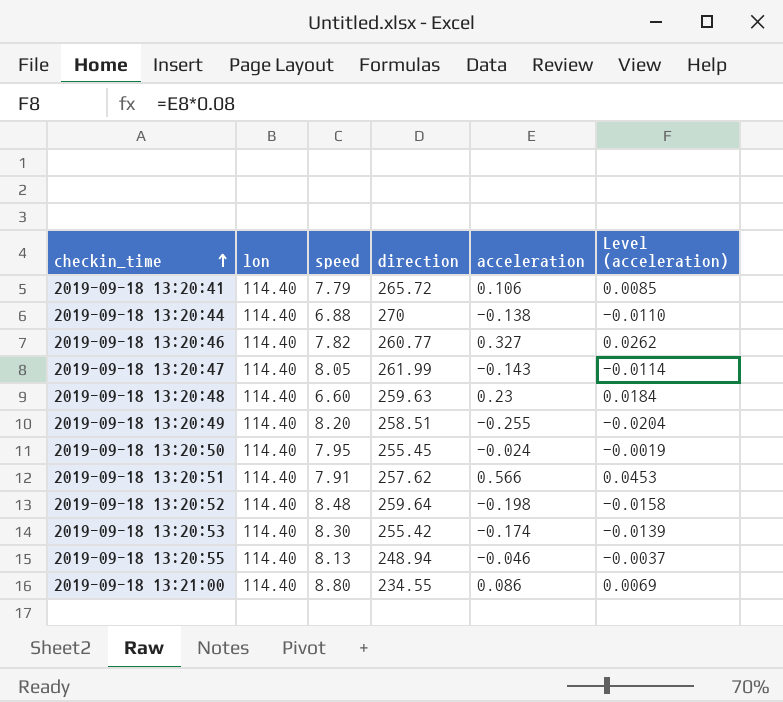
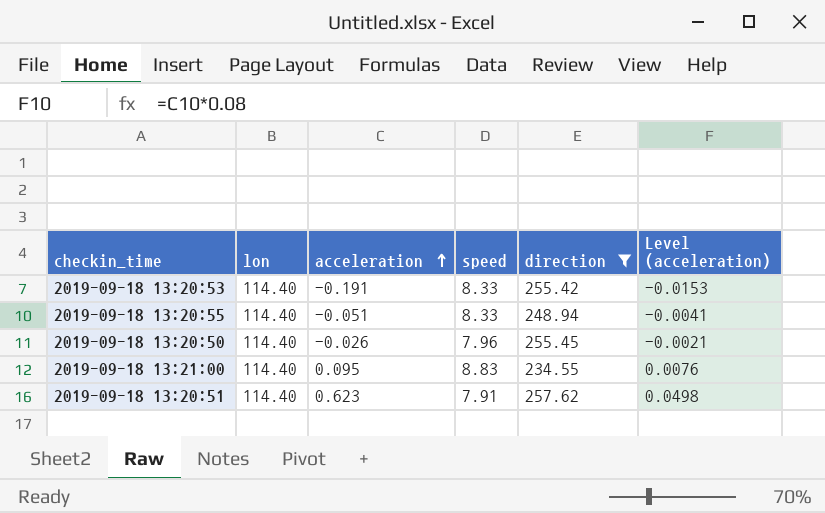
filter: none -> direction <= 257.62
row order: checkin_time ascending -> acceleration ascending
column acceleration | position: 5 -> 3
2019-09-18 13:20:53 | acceleration: -0.174 -> -0.191
2019-09-18 13:20:53 | speed: 8.30 -> 8.33
2019-09-18 13:20:53 | Level (acceleration): -0.0139 -> -0.0153
2019-09-18 13:20:55 | acceleration: -0.046 -> -0.051
2019-09-18 13:20:55 | speed: 8.13 -> 8.33
2019-09-18 13:20:55 | Level (acceleration): -0.0037 -> -0.0041
2019-09-18 13:20:50 | acceleration: -0.024 -> -0.026
2019-09-18 13:20:50 | speed: 7.95 -> 7.96
2019-09-18 13:20:50 | Level (acceleration): -0.0019 -> -0.0021
2019-09-18 13:21:00 | acceleration: 0.086 -> 0.095
2019-09-18 13:21:00 | speed: 8.80 -> 8.83
2019-09-18 13:21:00 | Level (acceleration): 0.0069 -> 0.0076
2019-09-18 13:20:51 | acceleration: 0.566 -> 0.623
2019-09-18 13:20:51 | Level (acceleration): 0.0453 -> 0.0498

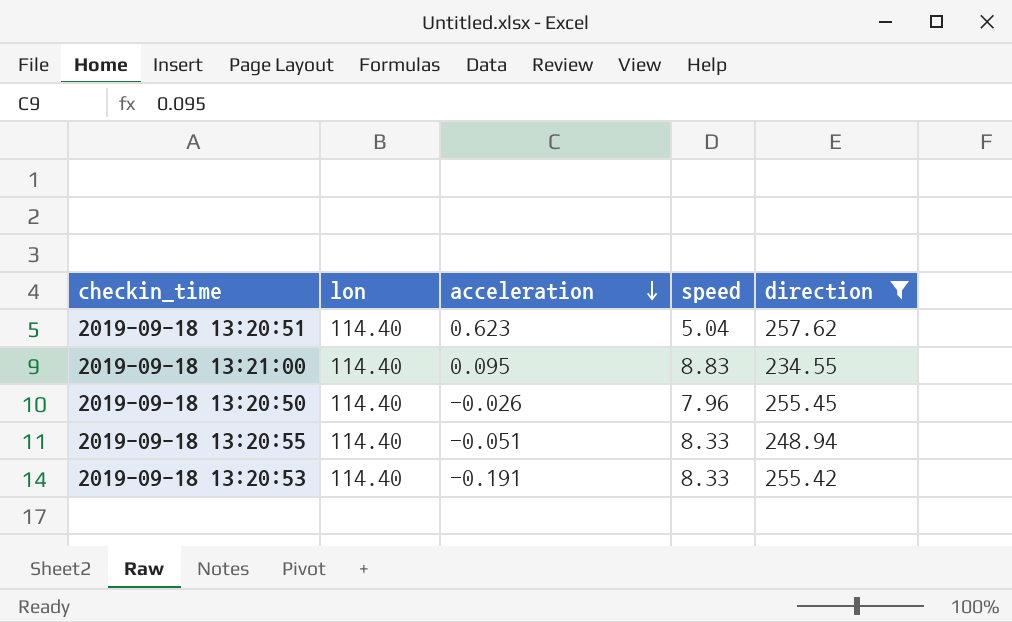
row order: acceleration ascending -> acceleration descending
column Level (acceleration) | formula: [acceleration] * 0.08 -> none
2019-09-18 13:20:51 | speed: 7.91 -> 5.04

